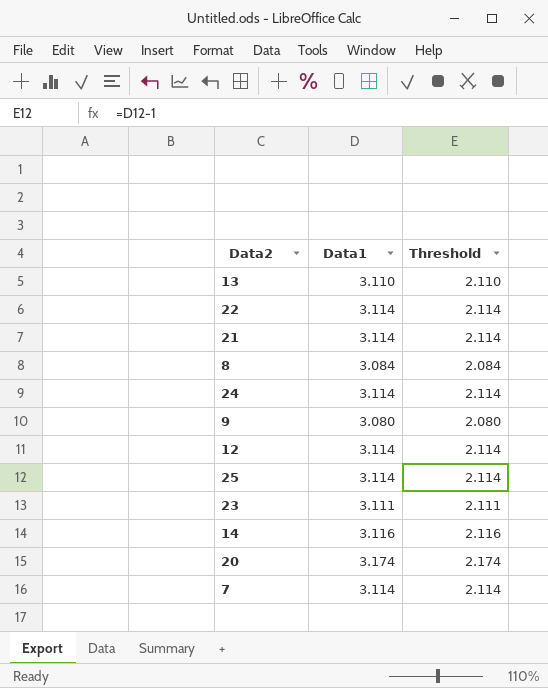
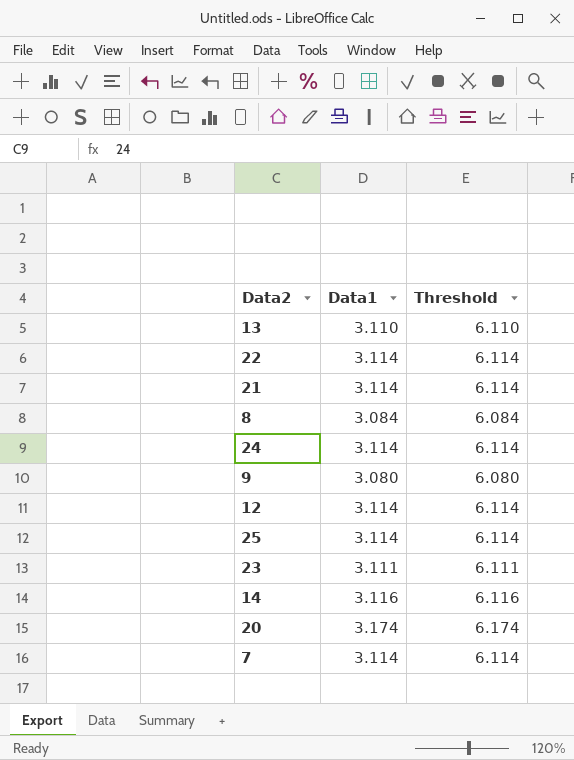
column Threshold | formula: [Data1] - 1 -> [Data1] + 3

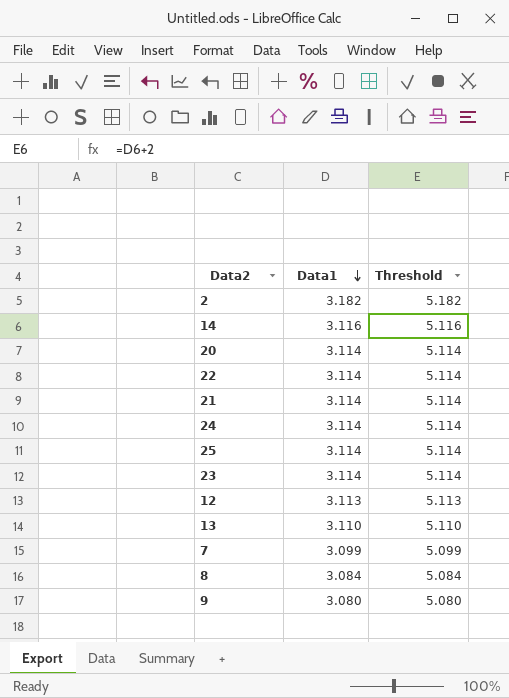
row order: none -> Data1 descending
column Threshold | formula: [Data1] + 3 -> [Data1] + 2
row 2: none -> 3.182 | 5.182
20 | Data1: 3.174 -> 3.114
23 | Data1: 3.111 -> 3.114
12 | Data1: 3.114 -> 3.113
7 | Data1: 3.114 -> 3.099

